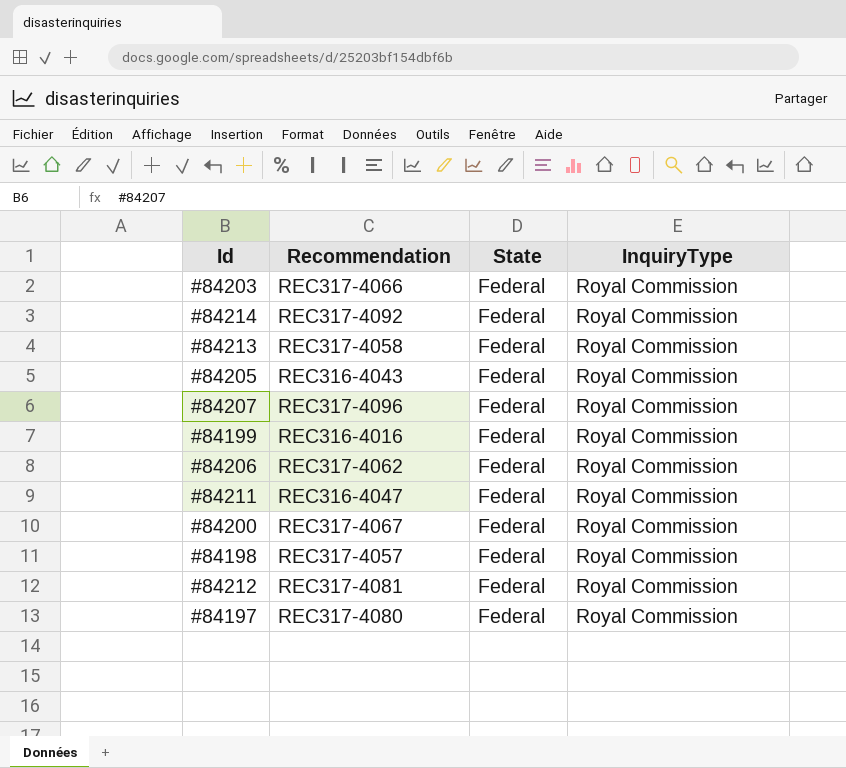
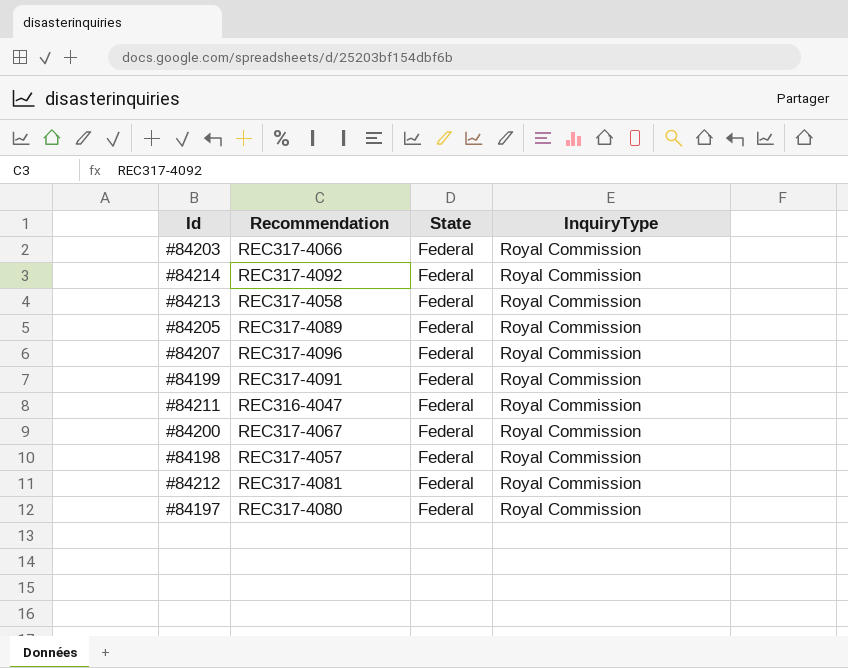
row #84206: REC317-4062 | Federal | Royal Commission -> none
#84205 | Recommendation: REC316-4043 -> REC317-4089
#84199 | Recommendation: REC316-4016 -> REC317-4091

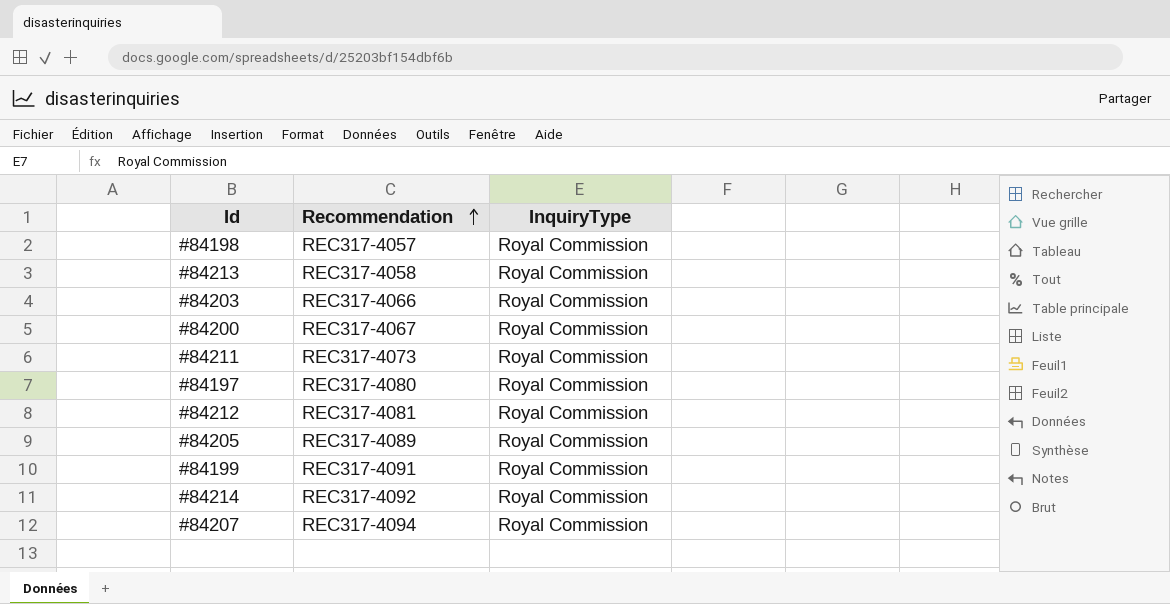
row order: none -> Recommendation ascending
column State | position: 3 -> none
#84211 | Recommendation: REC316-4047 -> REC317-4073
#84207 | Recommendation: REC317-4096 -> REC317-4094

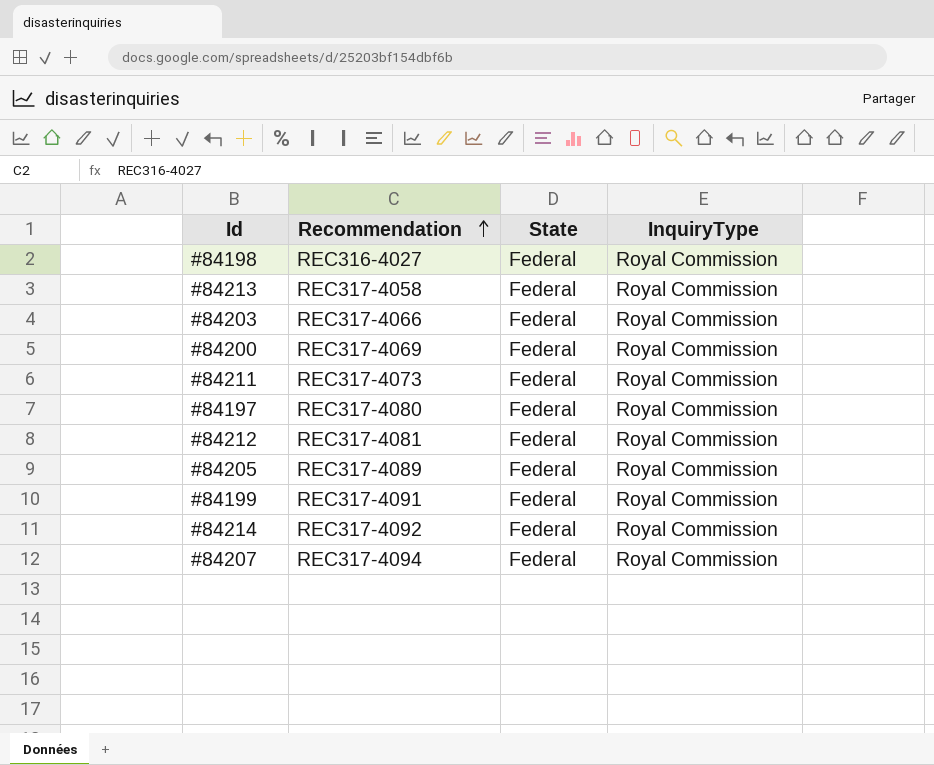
column State | position: none -> 3
#84198 | Recommendation: REC317-4057 -> REC316-4027
#84200 | Recommendation: REC317-4067 -> REC317-4069

